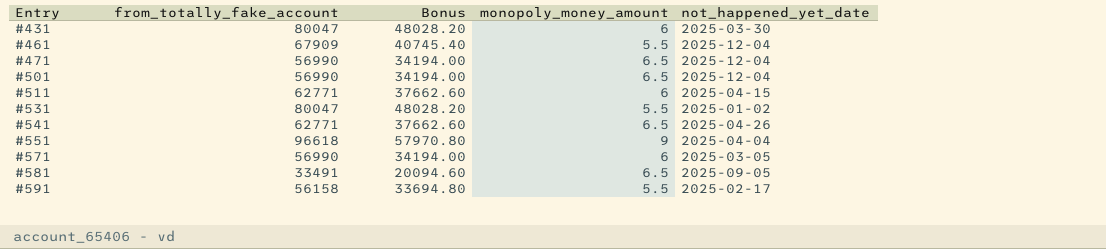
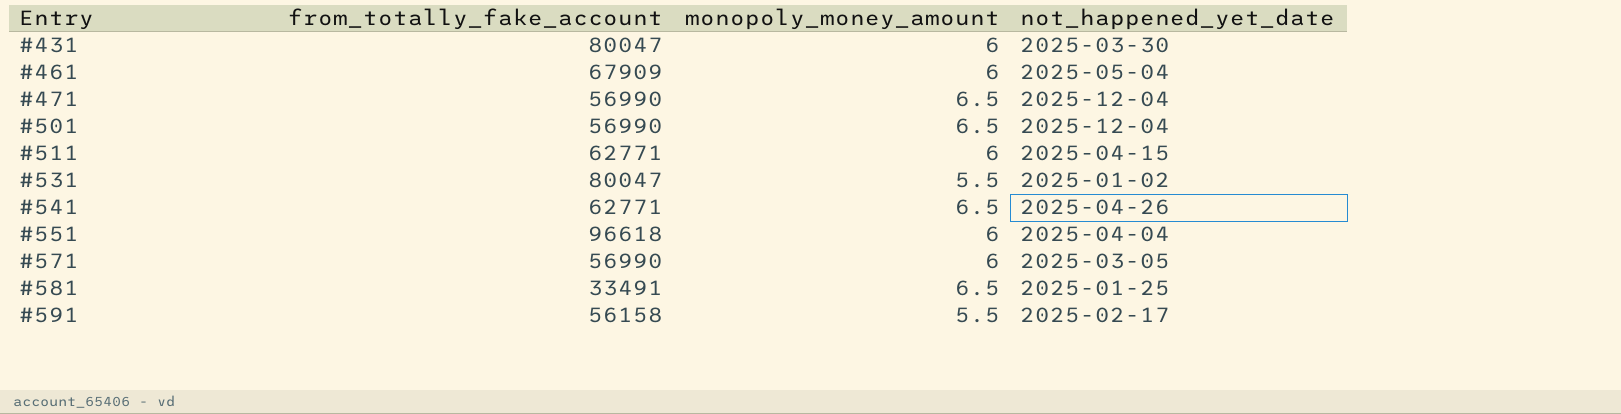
column Bonus | formula: [from_totally_fake_account] * 0.6 -> none
#461 | monopoly_money_amount: 5.5 -> 6
#461 | not_happened_yet_date: 2025-12-04 -> 2025-05-04
#551 | monopoly_money_amount: 9 -> 6
#581 | not_happened_yet_date: 2025-09-05 -> 2025-01-25

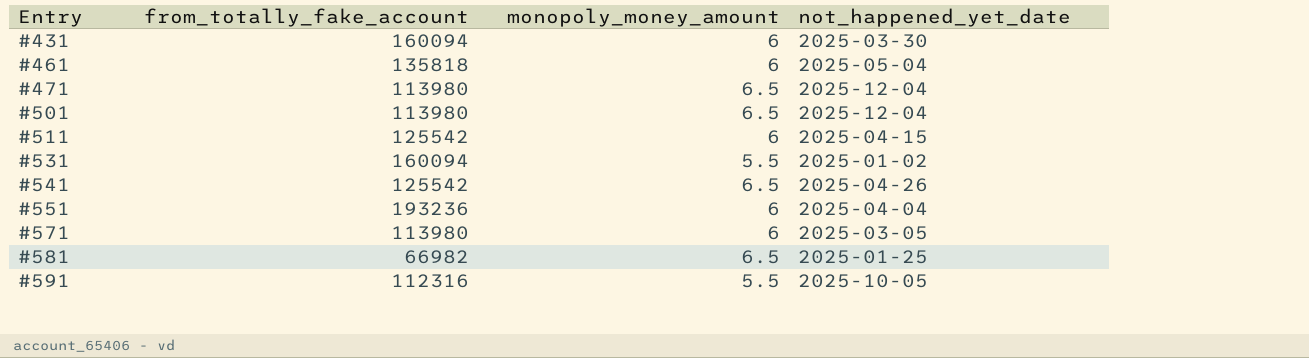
#431 | from_totally_fake_account: 80047 -> 160094
#461 | from_totally_fake_account: 67909 -> 135818
#471 | from_totally_fake_account: 56990 -> 113980
#501 | from_totally_fake_account: 56990 -> 113980
#511 | from_totally_fake_account: 62771 -> 125542
#531 | from_totally_fake_account: 80047 -> 160094
#541 | from_totally_fake_account: 62771 -> 125542
#551 | from_totally_fake_account: 96618 -> 193236
#571 | from_totally_fake_account: 56990 -> 113980
#581 | from_totally_fake_account: 33491 -> 66982
#591 | from_totally_fake_account: 56158 -> 112316
#591 | not_happened_yet_date: 2025-02-17 -> 2025-10-05

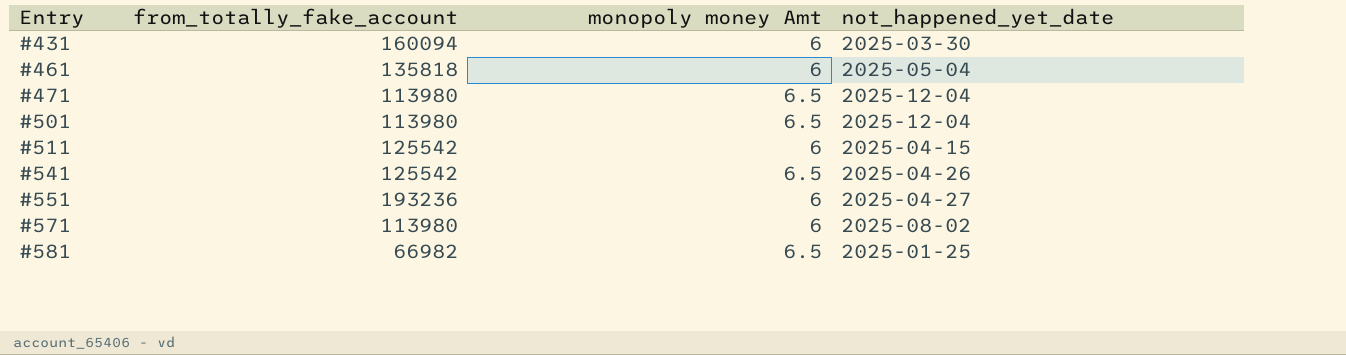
column name: monopoly_money_amount -> monopoly money Amt
row #531: 160094 | 5.5 | 2025-01-02 -> none
row #591: 112316 | 5.5 | 2025-10-05 -> none
#551 | not_happened_yet_date: 2025-04-04 -> 2025-04-27
#571 | not_happened_yet_date: 2025-03-05 -> 2025-08-02

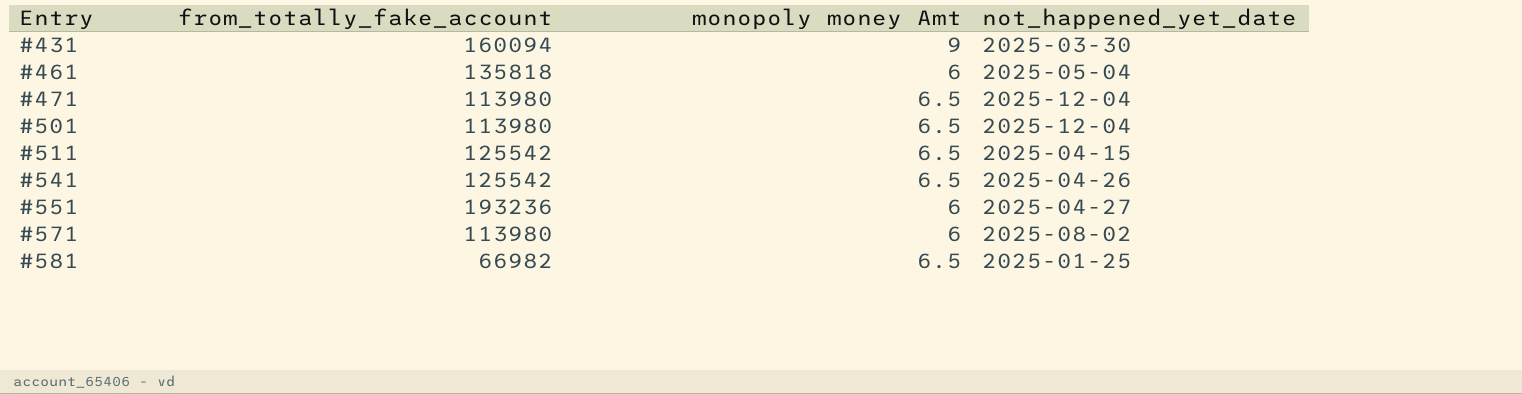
#431 | monopoly money Amt: 6 -> 9
#511 | monopoly money Amt: 6 -> 6.5

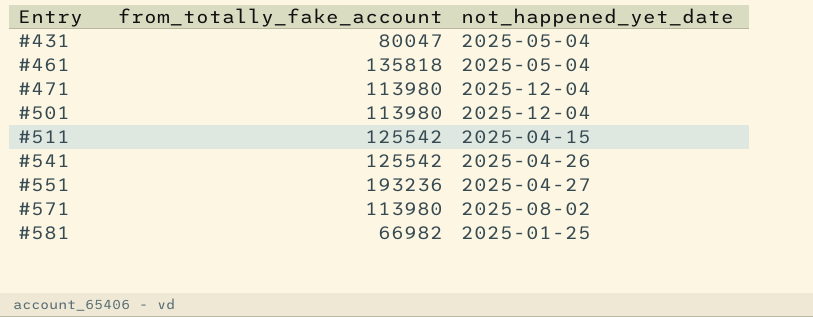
column monopoly money Amt | position: 3 -> none
#431 | from_totally_fake_account: 160094 -> 80047
#431 | not_happened_yet_date: 2025-03-30 -> 2025-05-04

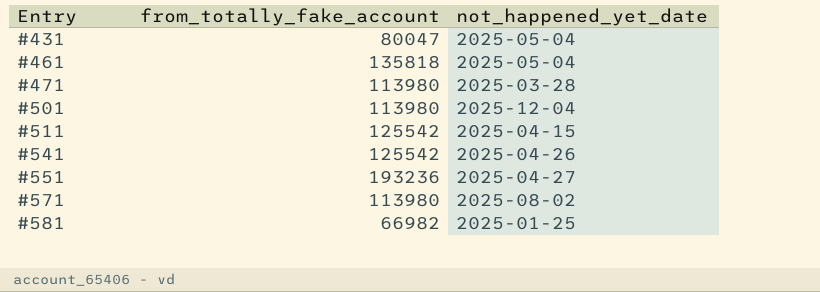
#471 | not_happened_yet_date: 2025-12-04 -> 2025-03-28

